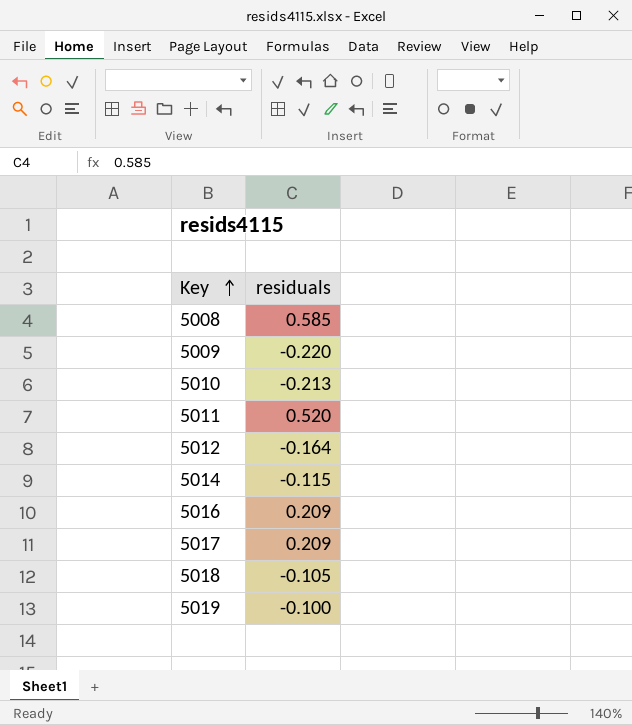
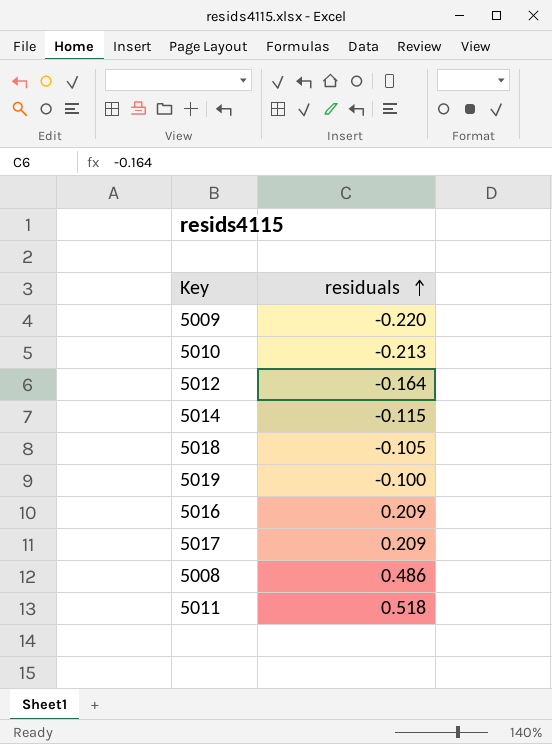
row order: Key ascending -> residuals ascending
5008 | residuals: 0.585 -> 0.486
5011 | residuals: 0.520 -> 0.518

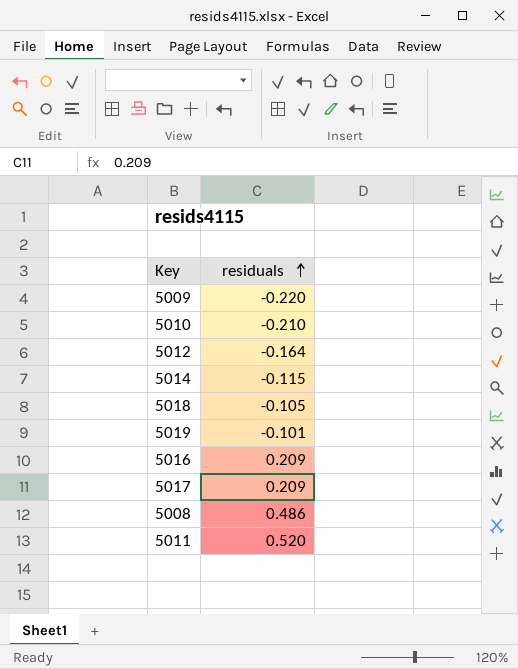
5010 | residuals: -0.213 -> -0.210
5019 | residuals: -0.100 -> -0.101
5011 | residuals: 0.518 -> 0.520

